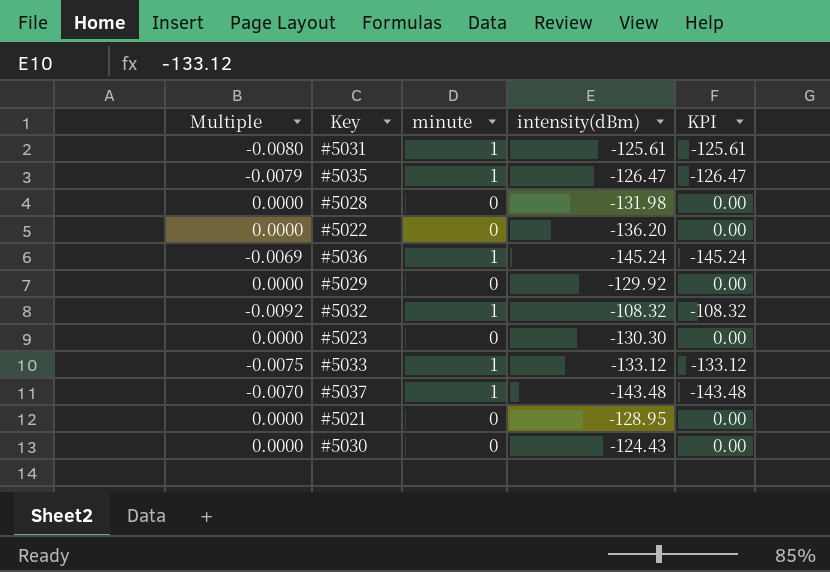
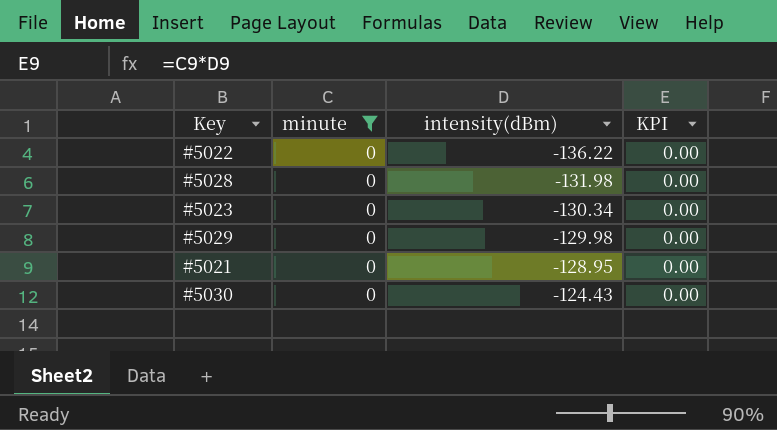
filter: none -> minute = 0
row order: none -> intensity(dBm) ascending
column Multiple | formula: [minute] / [intensity(dBm)] -> none
#5022 | intensity(dBm): -136.20 -> -136.22
#5023 | intensity(dBm): -130.30 -> -130.34
#5029 | intensity(dBm): -129.92 -> -129.98

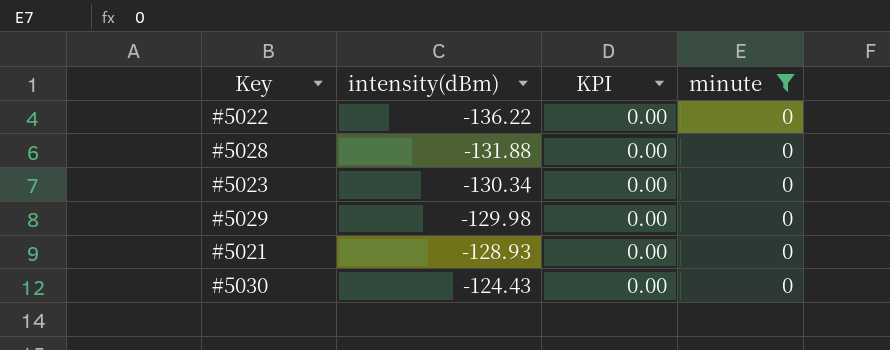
column minute | position: 2 -> 4
#5028 | intensity(dBm): -131.98 -> -131.88
#5021 | intensity(dBm): -128.95 -> -128.93

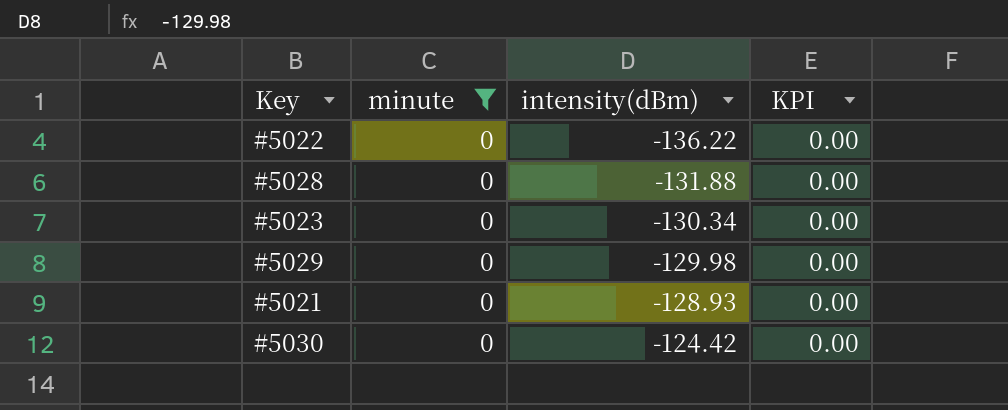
column minute | position: 4 -> 2
#5030 | intensity(dBm): -124.43 -> -124.42

